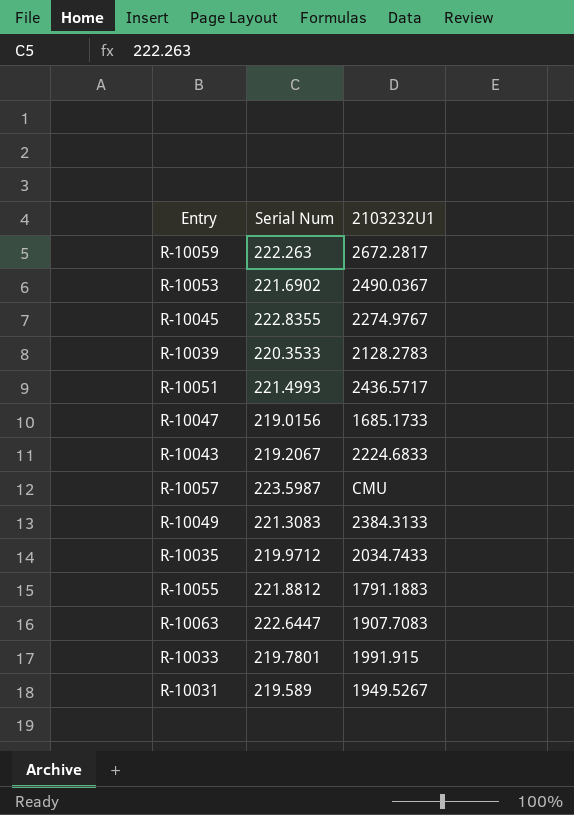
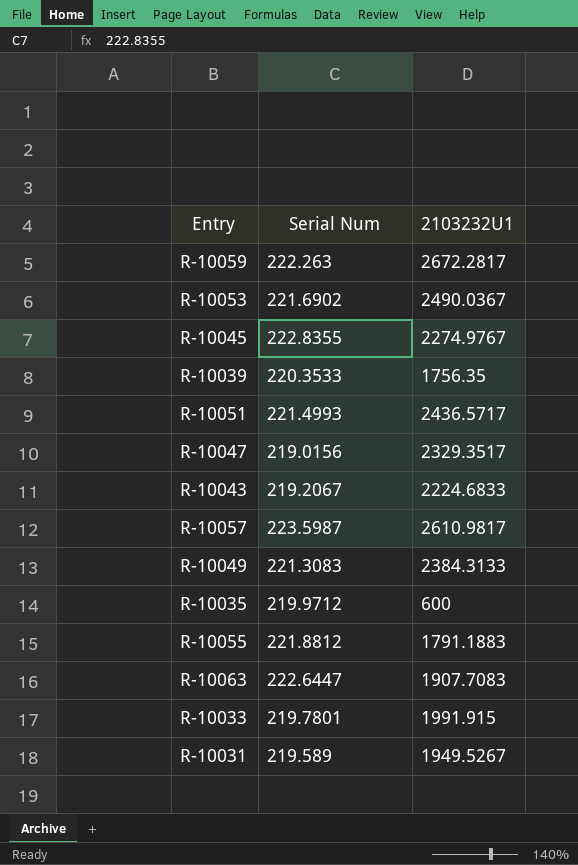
R-10039 | 2103232U1: 2128.2783 -> 1756.35
R-10047 | 2103232U1: 1685.1733 -> 2329.3517
R-10057 | 2103232U1: CMU -> 2610.9817
R-10035 | 2103232U1: 2034.7433 -> 600

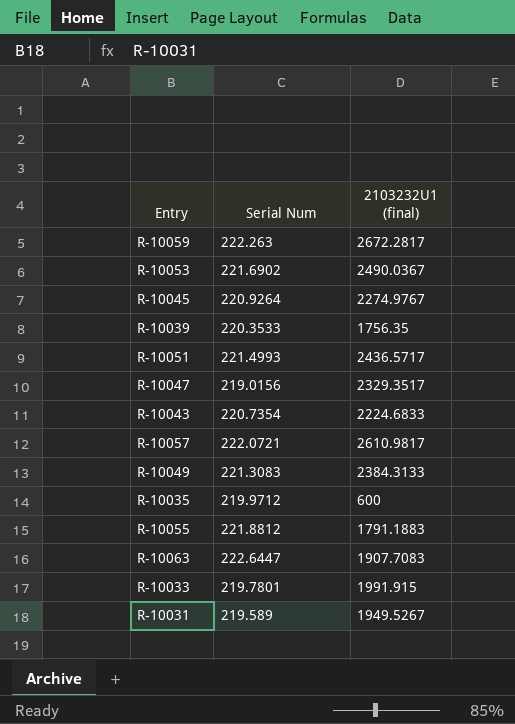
column name: 2103232U1 -> 2103232U1 (final)
R-10045 | Serial Num: 222.8355 -> 220.9264
R-10043 | Serial Num: 219.2067 -> 220.7354
R-10057 | Serial Num: 223.5987 -> 222.0721

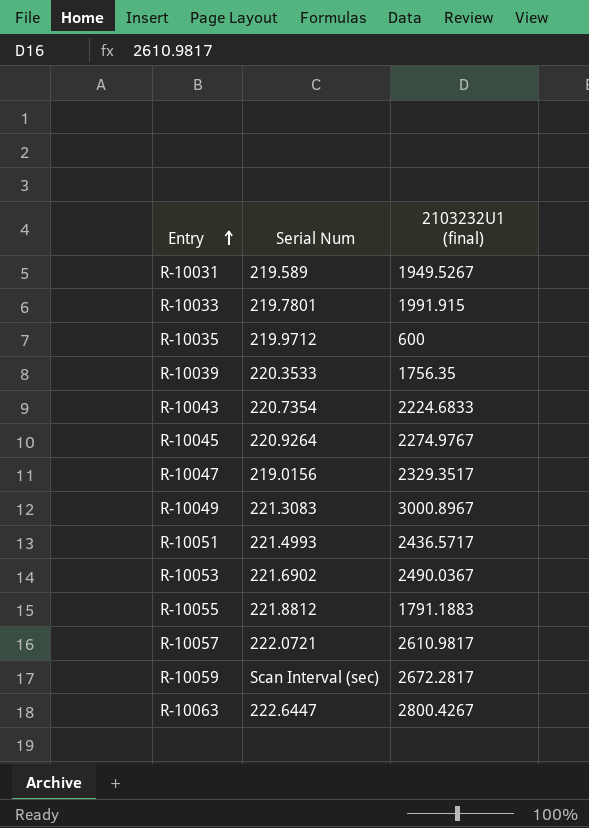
row order: none -> Entry ascending
R-10049 | 2103232U1 (final): 2384.3133 -> 3000.8967
R-10059 | Serial Num: 222.263 -> Scan Interval (sec)
R-10063 | 2103232U1 (final): 1907.7083 -> 2800.4267

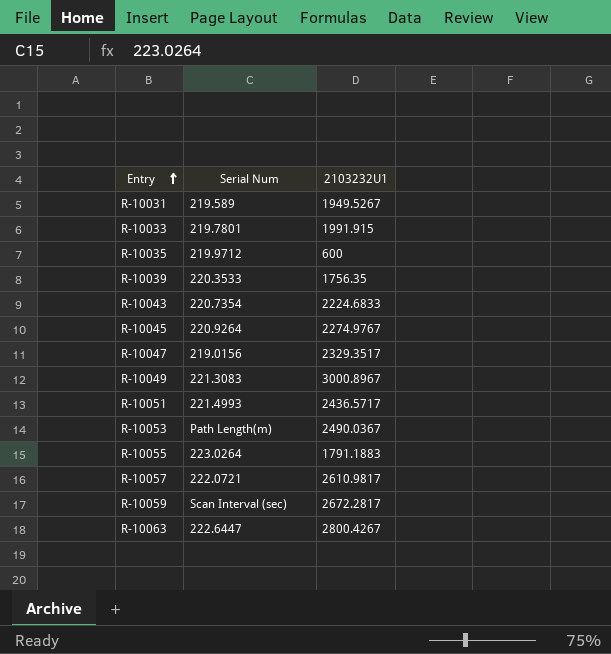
column name: 2103232U1 (final) -> 2103232U1
R-10053 | Serial Num: 221.6902 -> Path Length(m)
R-10055 | Serial Num: 221.8812 -> 223.0264

